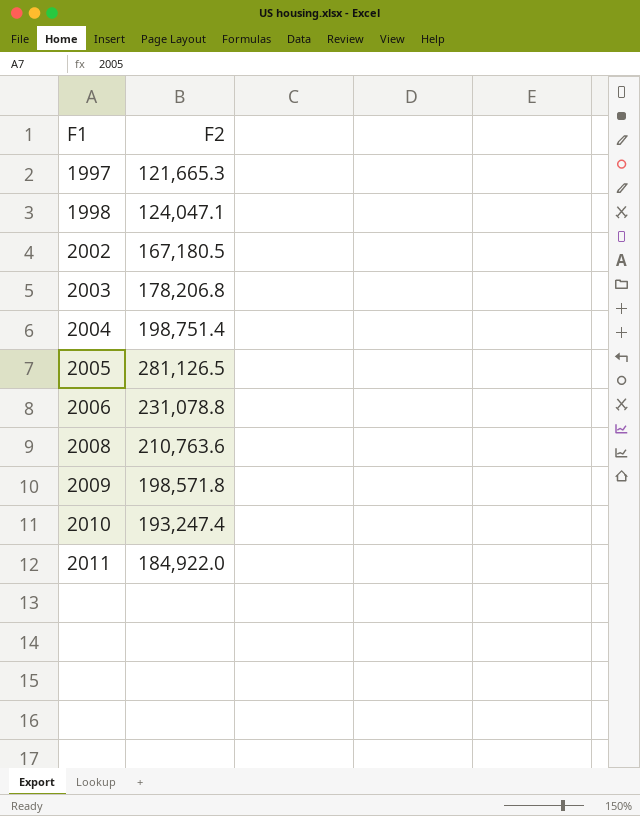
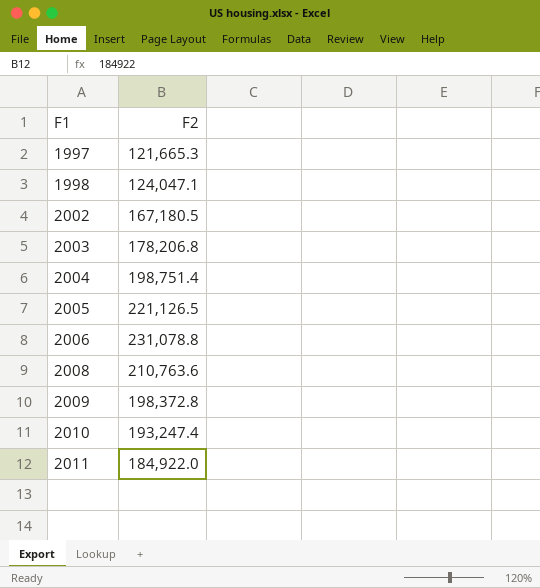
2005 | F2: 281,126.5 -> 221,126.5
2009 | F2: 198,571.8 -> 198,372.8

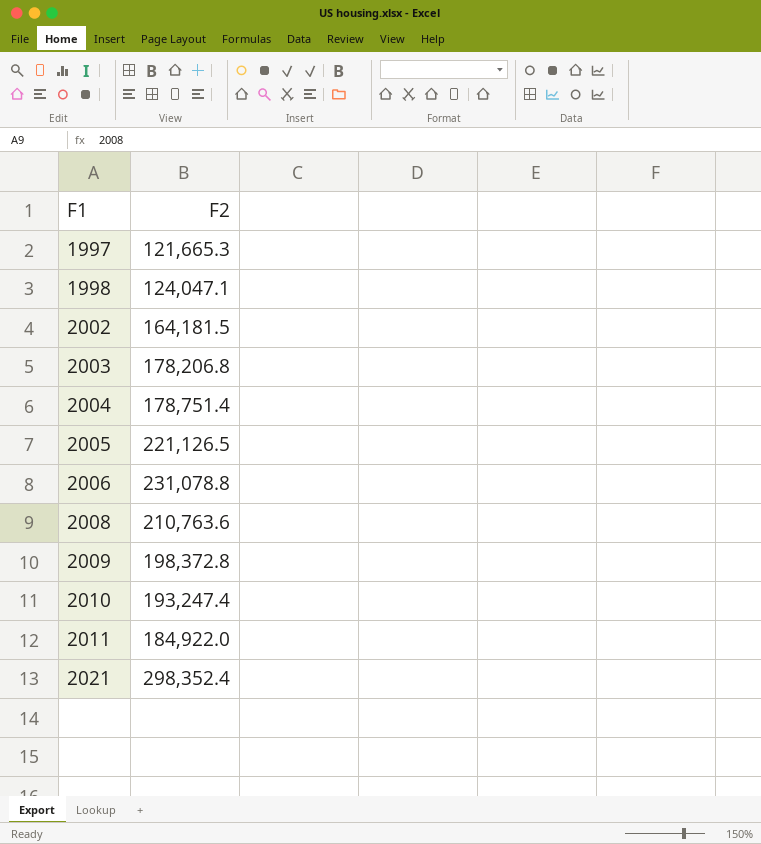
2002 | F2: 167,180.5 -> 164,181.5
2004 | F2: 198,751.4 -> 178,751.4
row 2021: none -> 298,352.4

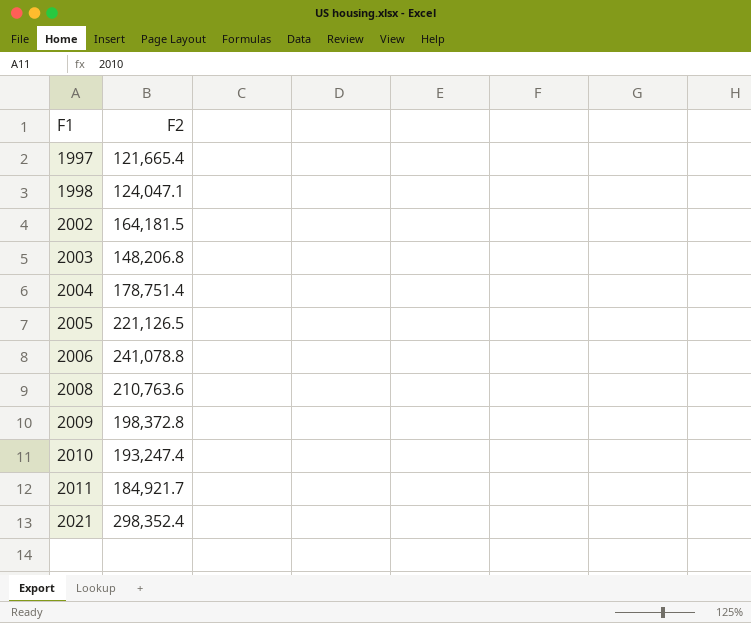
1997 | F2: 121,665.3 -> 121,665.4
2003 | F2: 178,206.8 -> 148,206.8
2006 | F2: 231,078.8 -> 241,078.8
2011 | F2: 184,922.0 -> 184,921.7

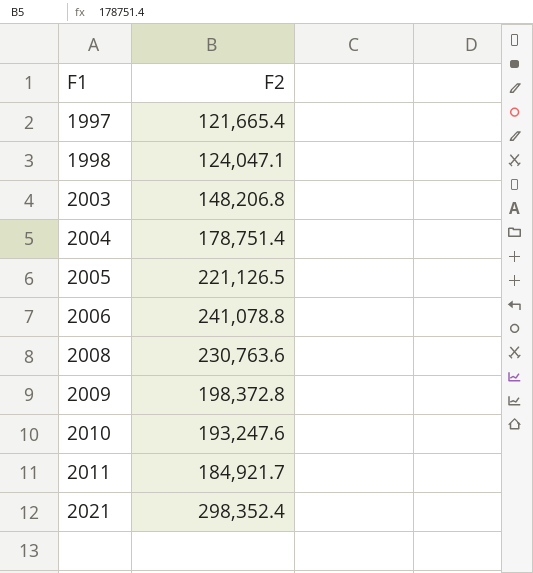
row 2002: 164,181.5 -> none
2008 | F2: 210,763.6 -> 230,763.6
2010 | F2: 193,247.4 -> 193,247.6

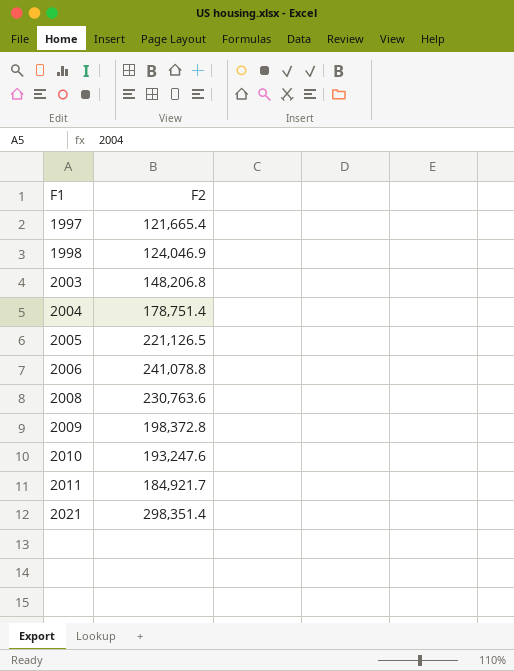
1998 | F2: 124,047.1 -> 124,046.9
2021 | F2: 298,352.4 -> 298,351.4

